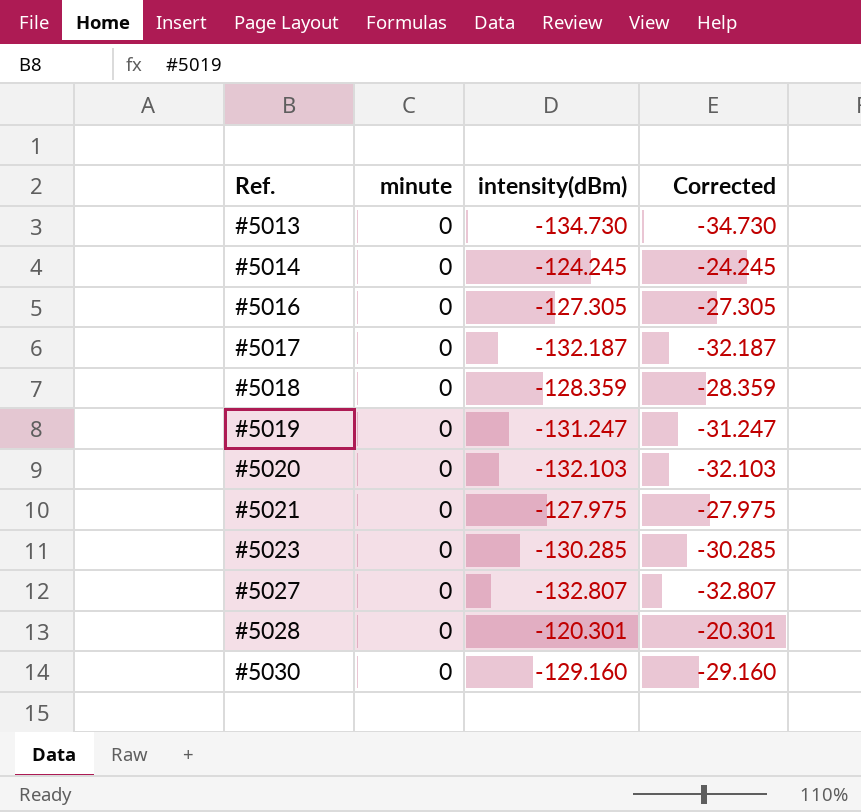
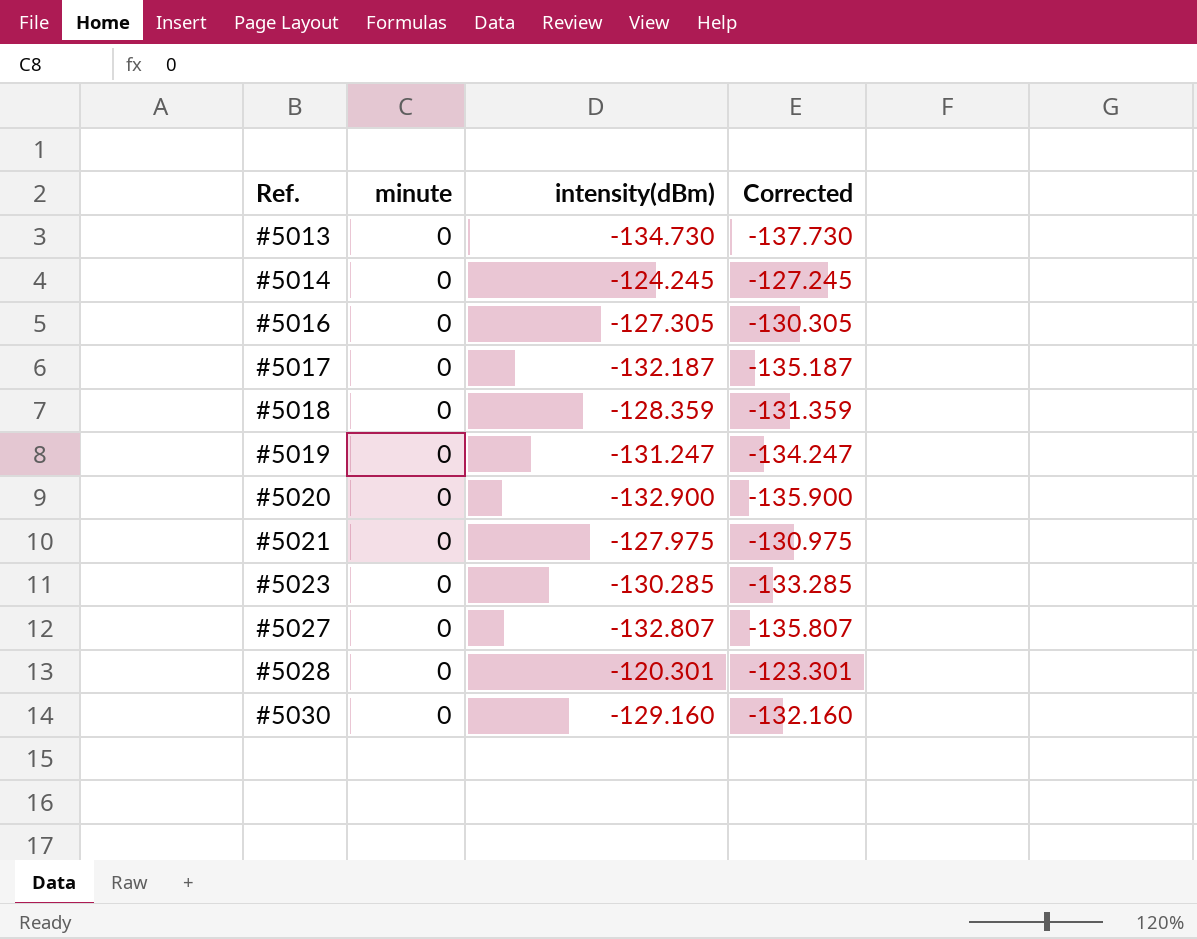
column Corrected | formula: [intensity(dBm)] + 100 -> [intensity(dBm)] - 3
#5020 | intensity(dBm): -132.103 -> -132.900

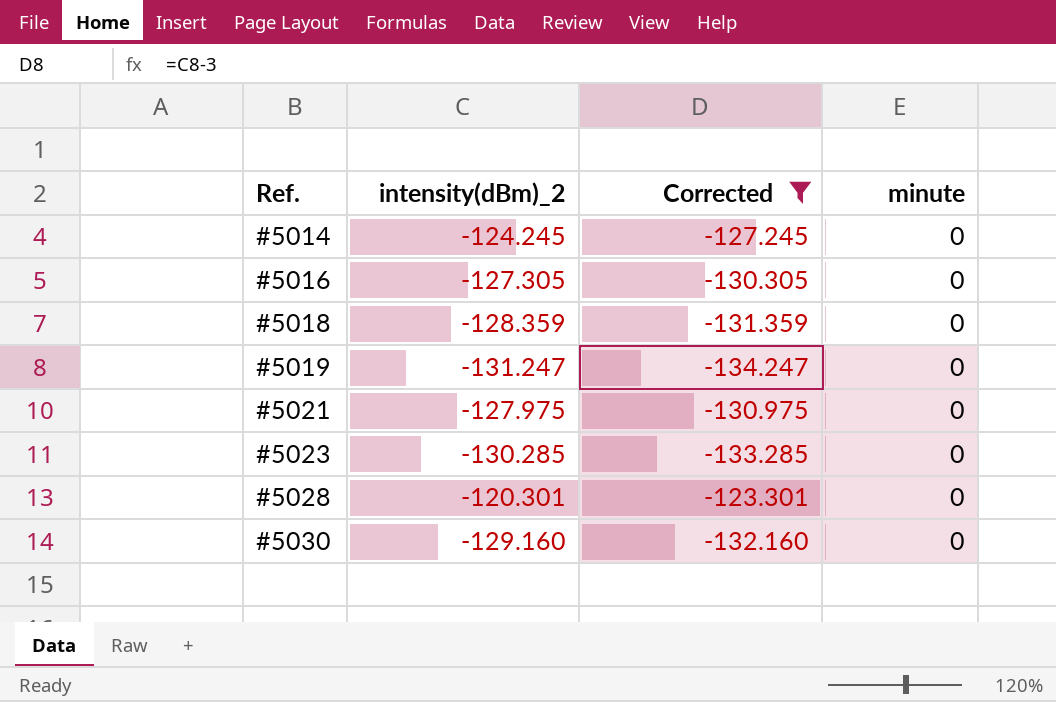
filter: none -> Corrected >= -134.247
column name: intensity(dBm) -> intensity(dBm)_2
column minute | position: 2 -> 4

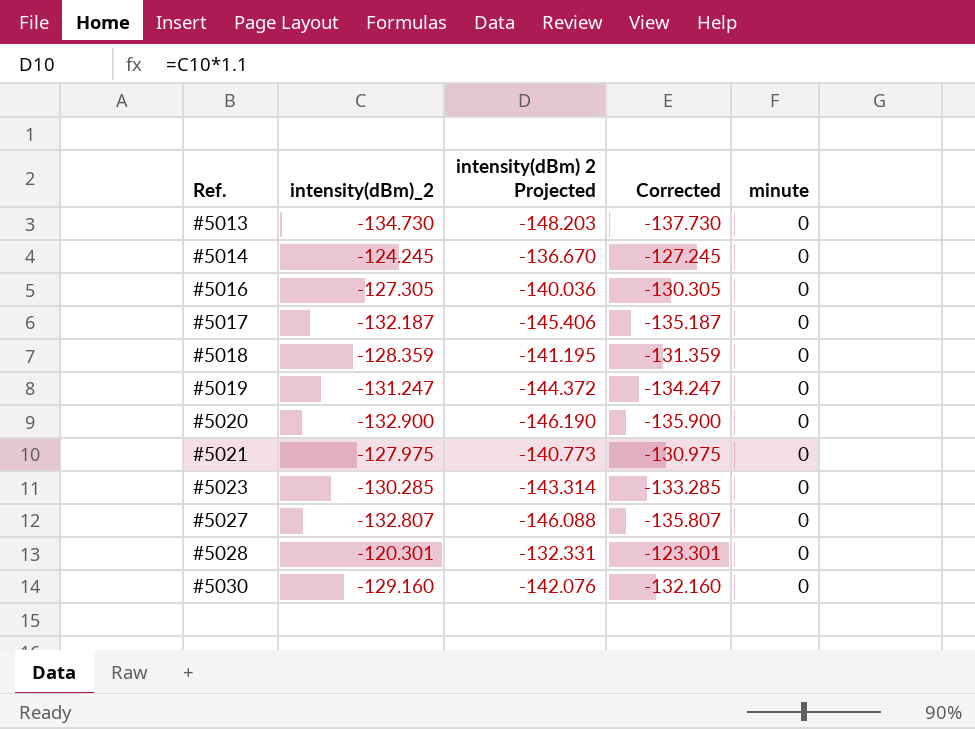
filter: Corrected >= -134.247 -> none
column intensity(dBm) 2 Projected | formula: none -> [intensity(dBm)_2] * 1.1

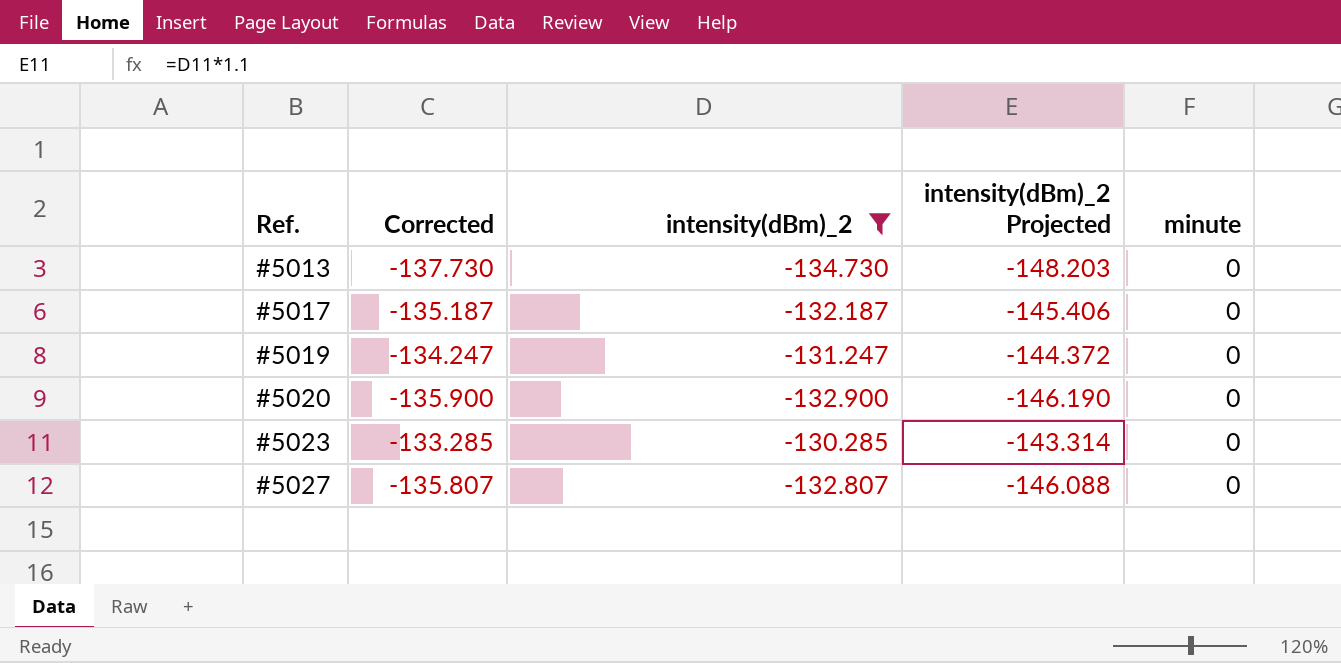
filter: none -> intensity(dBm)_2 <= -130.285
column Corrected | position: 4 -> 2
column name: intensity(dBm) 2 Projected -> intensity(dBm)_2 Projected

